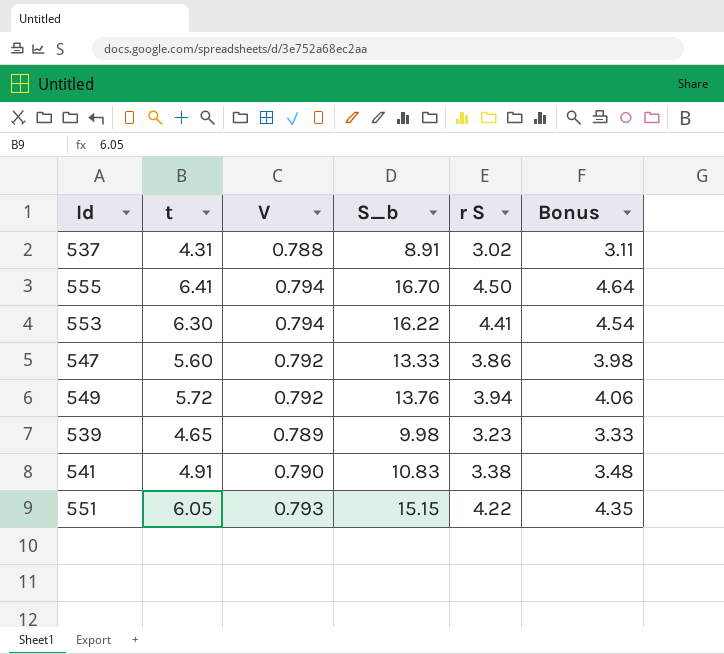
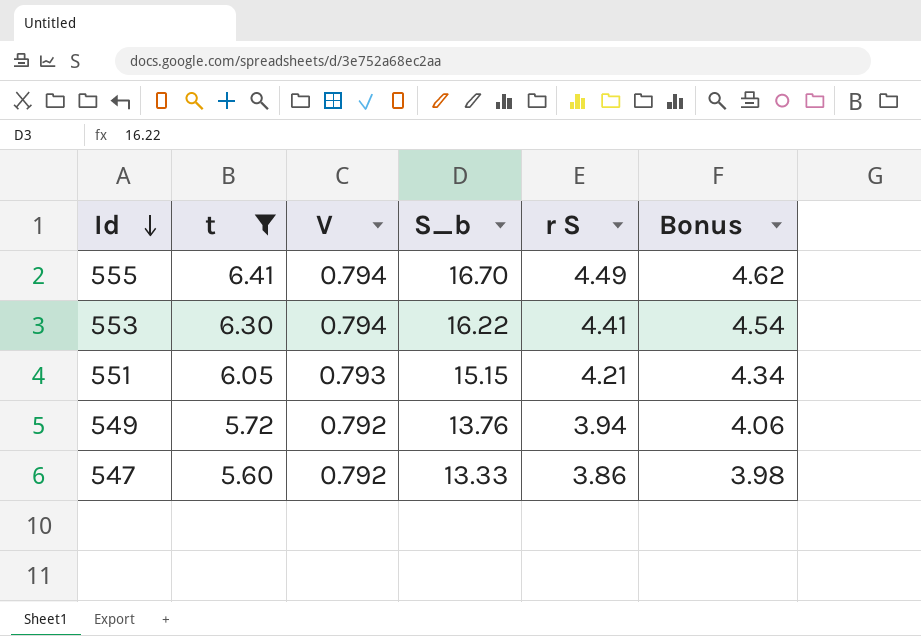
filter: none -> t >= 5.60
row order: none -> Id descending
555 | r S: 4.50 -> 4.49
555 | Bonus: 4.64 -> 4.62
551 | r S: 4.22 -> 4.21
551 | Bonus: 4.35 -> 4.34

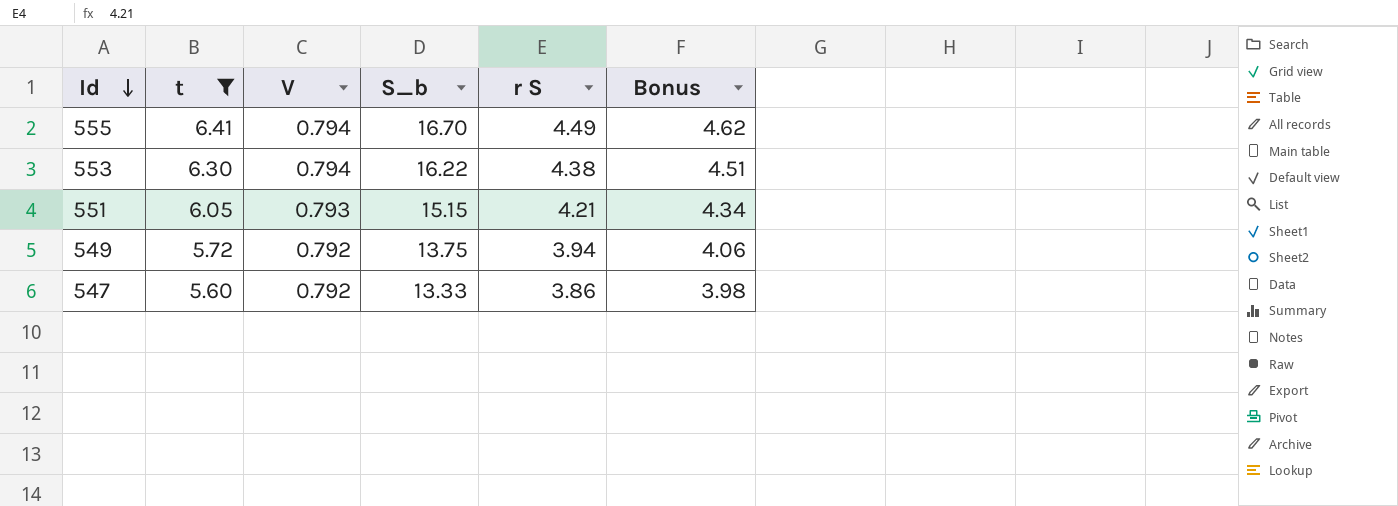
553 | r S: 4.41 -> 4.38
553 | Bonus: 4.54 -> 4.51
549 | S_b: 13.76 -> 13.75

